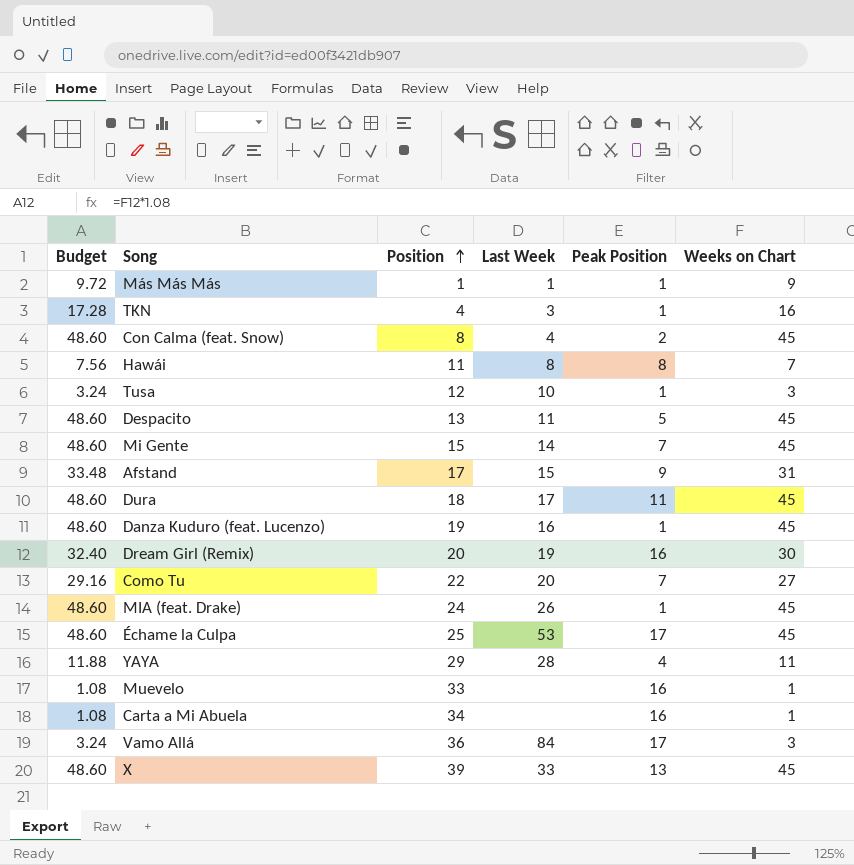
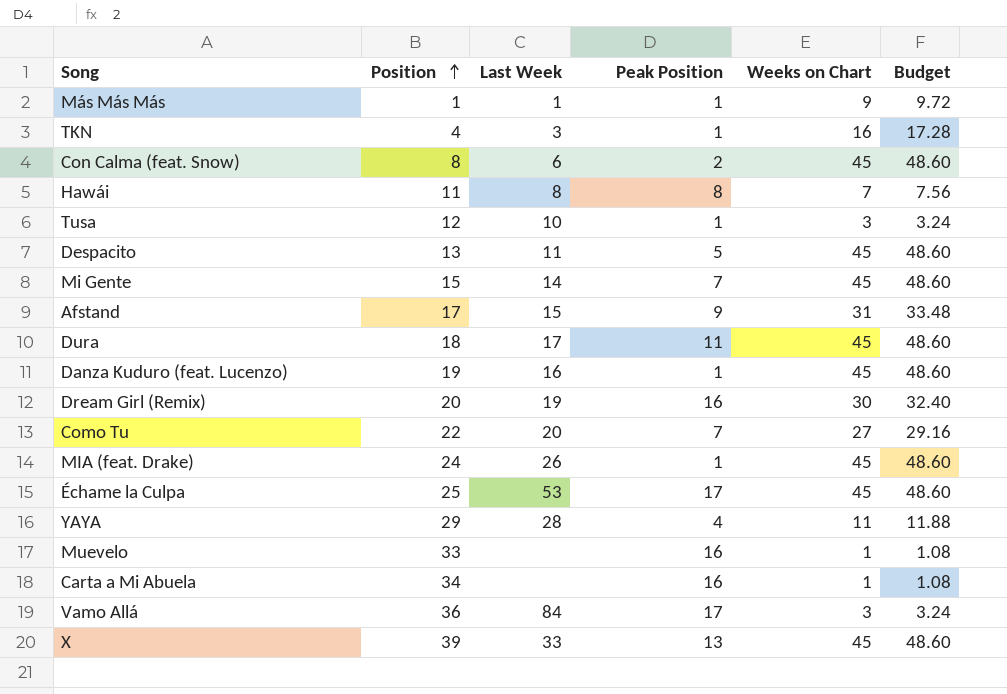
column Budget | position: 1 -> 6
Con Calma (feat. Snow) | Last Week: 4 -> 6

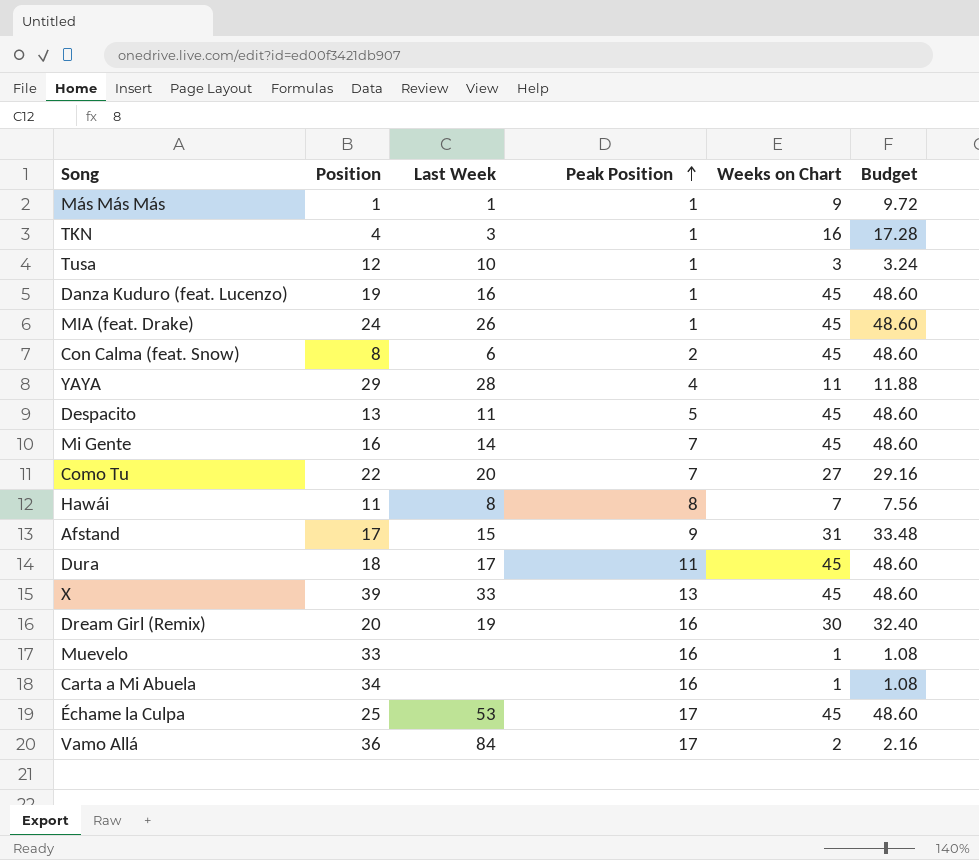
row order: Position ascending -> Peak Position ascending
Mi Gente | Position: 15 -> 16
Vamo Allá | Weeks on Chart: 3 -> 2
Vamo Allá | Budget: 3.24 -> 2.16

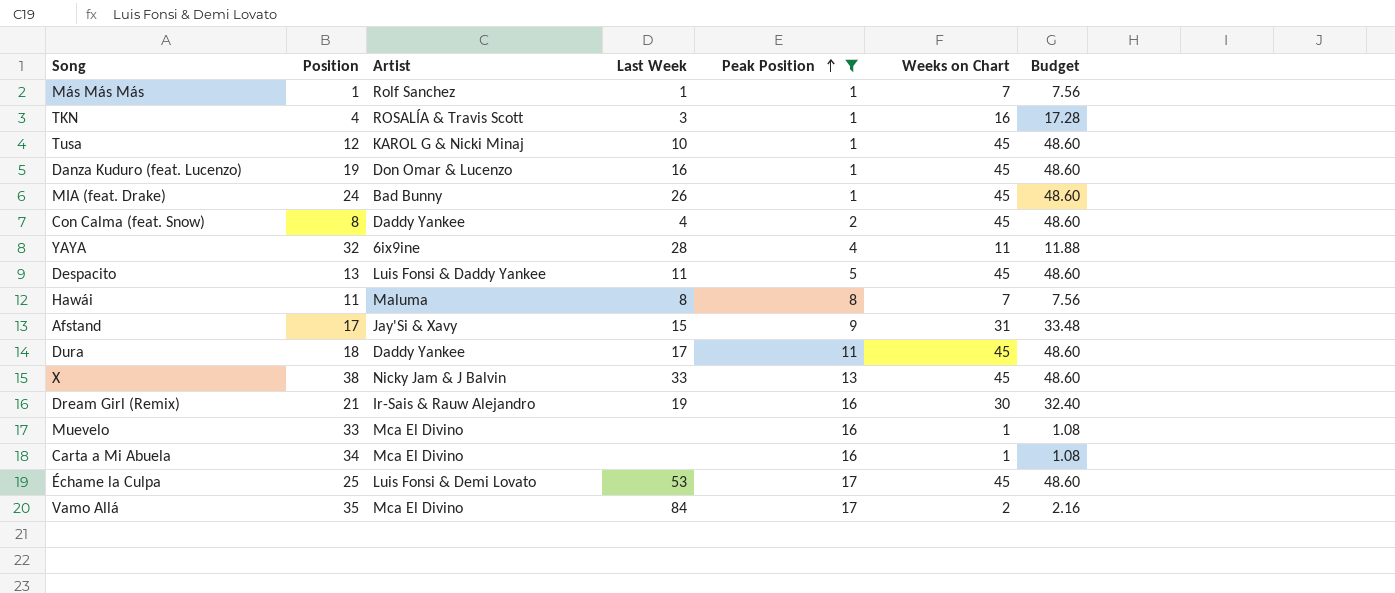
filter: none -> Peak Position != 7
column Artist | position: none -> 3
Más Más Más | Weeks on Chart: 9 -> 7
Más Más Más | Budget: 9.72 -> 7.56
Tusa | Weeks on Chart: 3 -> 45
Tusa | Budget: 3.24 -> 48.60
Con Calma (feat. Snow) | Last Week: 6 -> 4
YAYA | Position: 29 -> 32
X | Position: 39 -> 38
Dream Girl (Remix) | Position: 20 -> 21
Vamo Allá | Position: 36 -> 35

